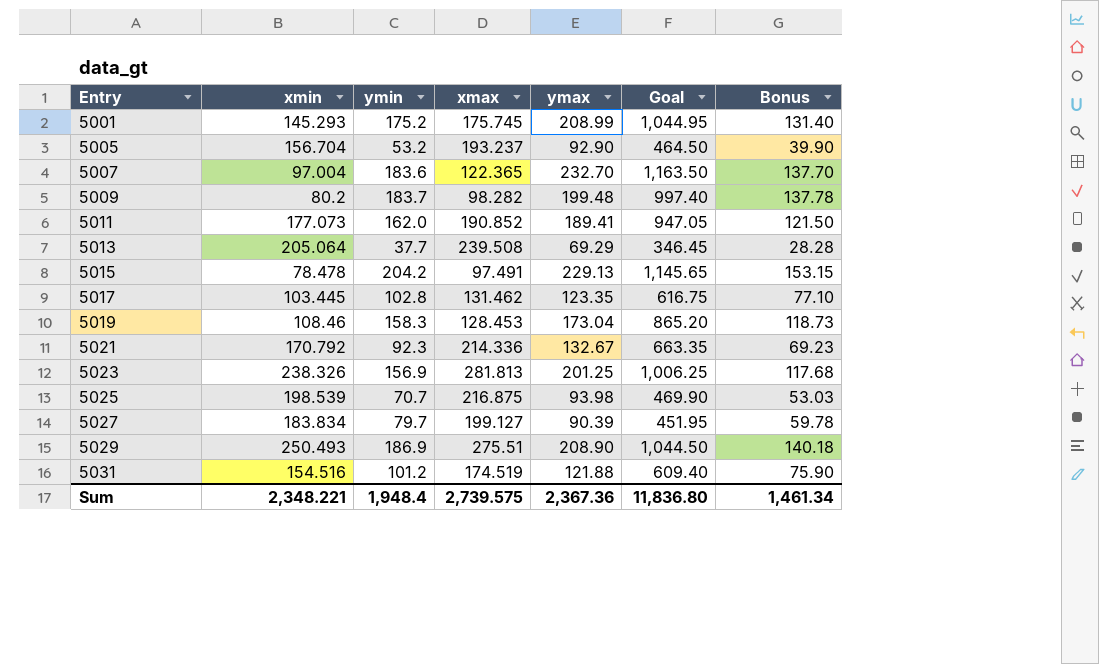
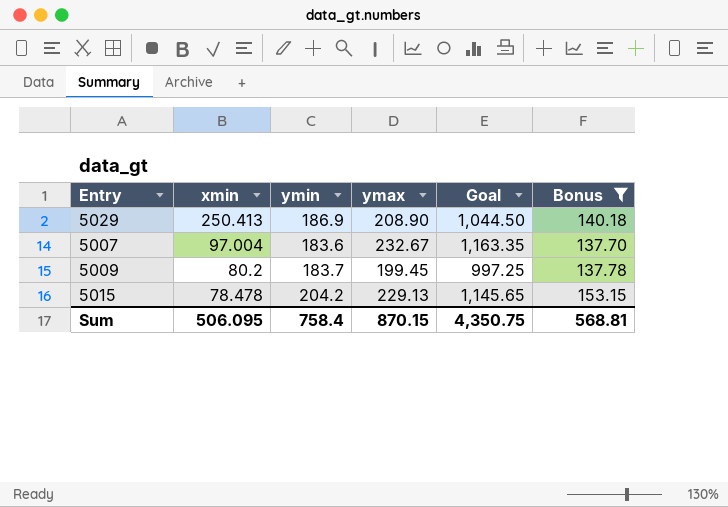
filter: none -> Bonus >= 137.70
row order: Entry ascending -> xmin descending
column xmax | position: 4 -> none
5029 | xmin: 250.493 -> 250.413
5007 | ymax: 232.70 -> 232.67
5007 | Goal: 1,163.50 -> 1,163.35
5009 | ymax: 199.48 -> 199.45
5009 | Goal: 997.40 -> 997.25
Sum | xmin: 2,348.221 -> 506.095
Sum | ymin: 1,948.4 -> 758.4
Sum | ymax: 2,367.36 -> 870.15
Sum | Goal: 11,836.80 -> 4,350.75
Sum | Bonus: 1,461.34 -> 568.81

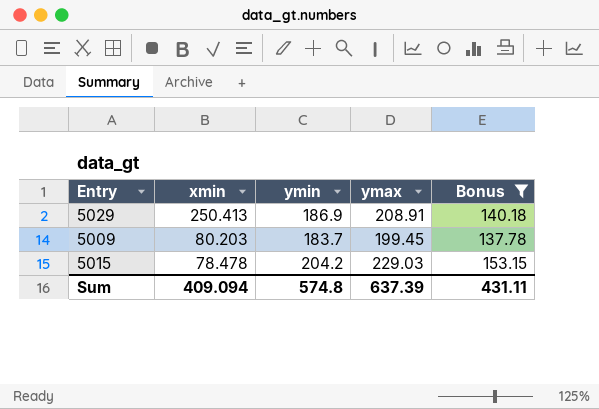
column Goal | formula: [ymax] * 5 -> none
row 5007: 97.004 | 183.6 | 232.67 | 1,163.35 | 137.70 -> none
5029 | ymax: 208.90 -> 208.91
5009 | xmin: 80.2 -> 80.203
5015 | ymax: 229.13 -> 229.03
Sum | xmin: 506.095 -> 409.094
Sum | ymin: 758.4 -> 574.8
Sum | ymax: 870.15 -> 637.39
Sum | Bonus: 568.81 -> 431.11

